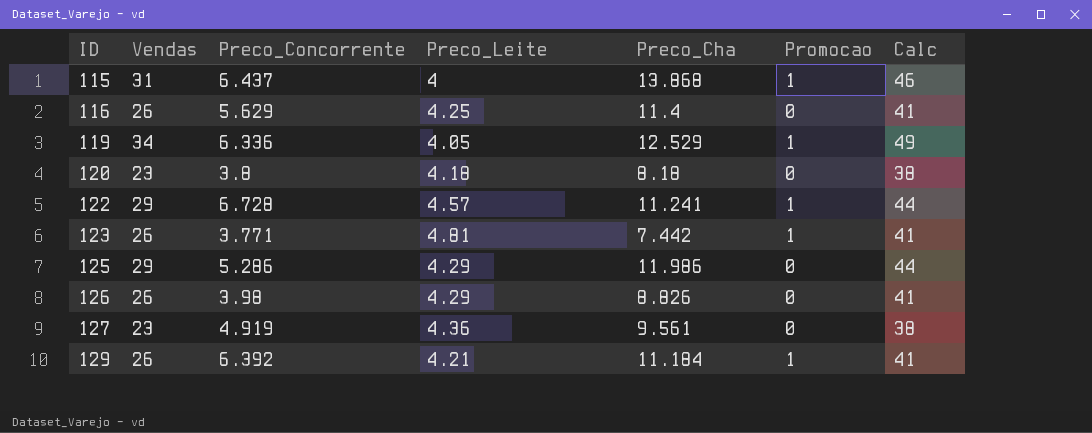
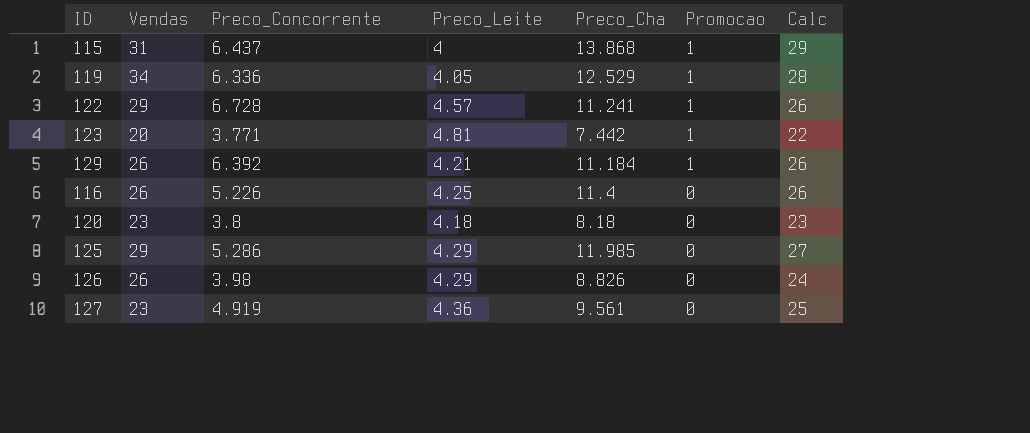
row order: ID ascending -> Promocao descending
column Calc | formula: [Vendas] + 15 -> [Preco_Cha] + 15
123 | Vendas: 26 -> 20
116 | Preco_Concorrente: 5.629 -> 5.226
125 | Preco_Cha: 11.986 -> 11.985

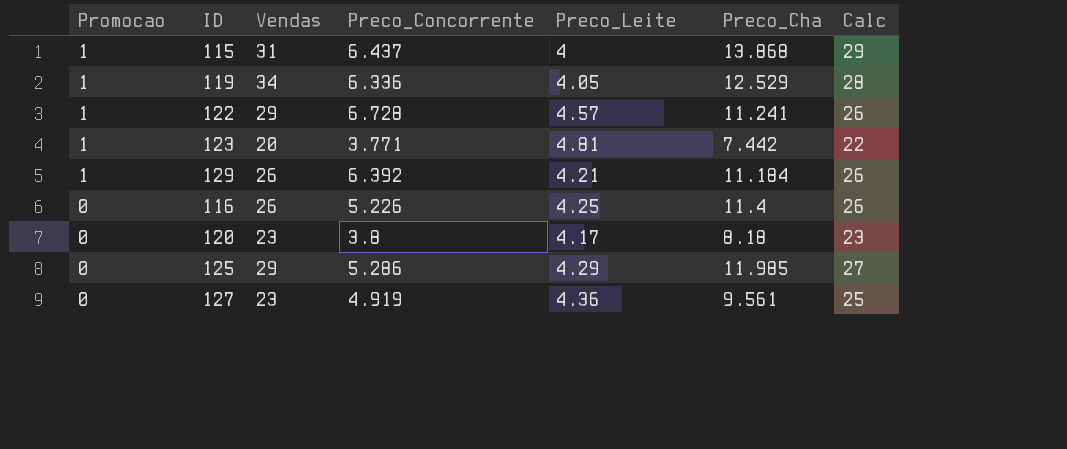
column Promocao | position: 6 -> 1
row 126: 26 | 3.98 | 4.29 | 8.826 | 0 | 24 -> none
120 | Preco_Leite: 4.18 -> 4.17

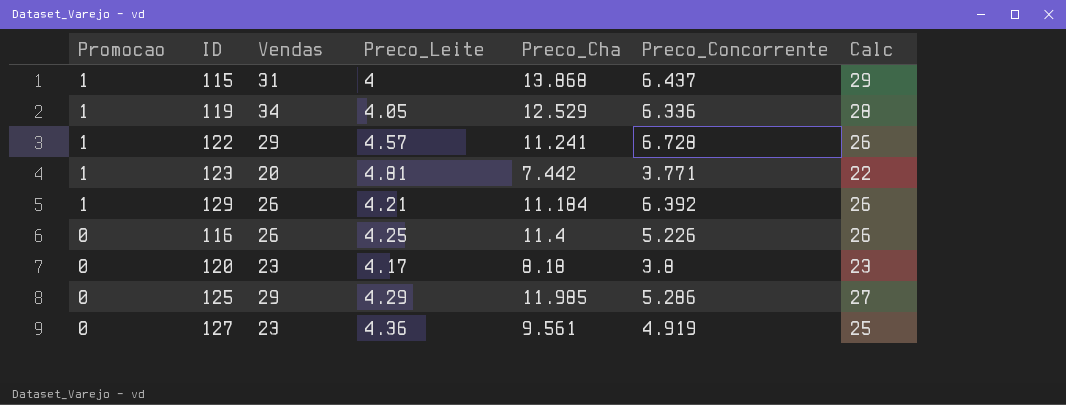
column Preco_Concorrente | position: 4 -> 6

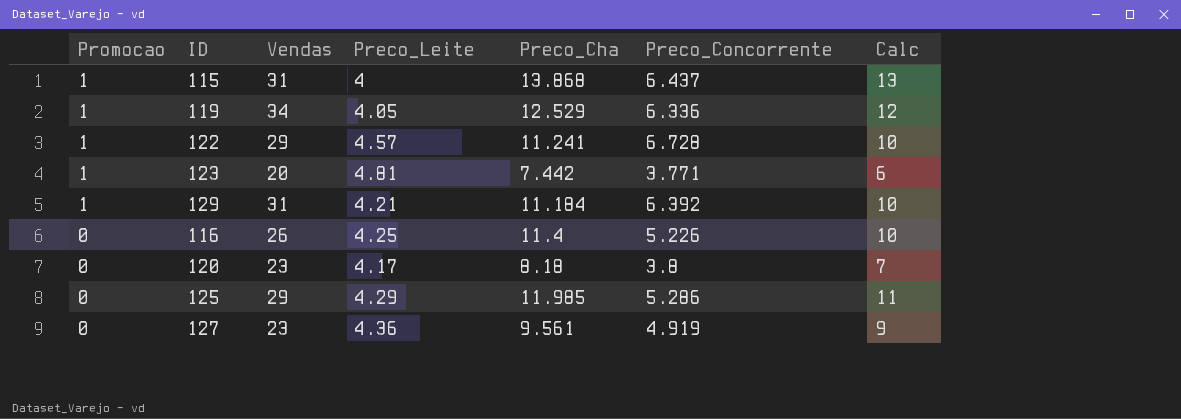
column Calc | formula: [Preco_Cha] + 15 -> [Preco_Cha] - 1
129 | Vendas: 26 -> 31

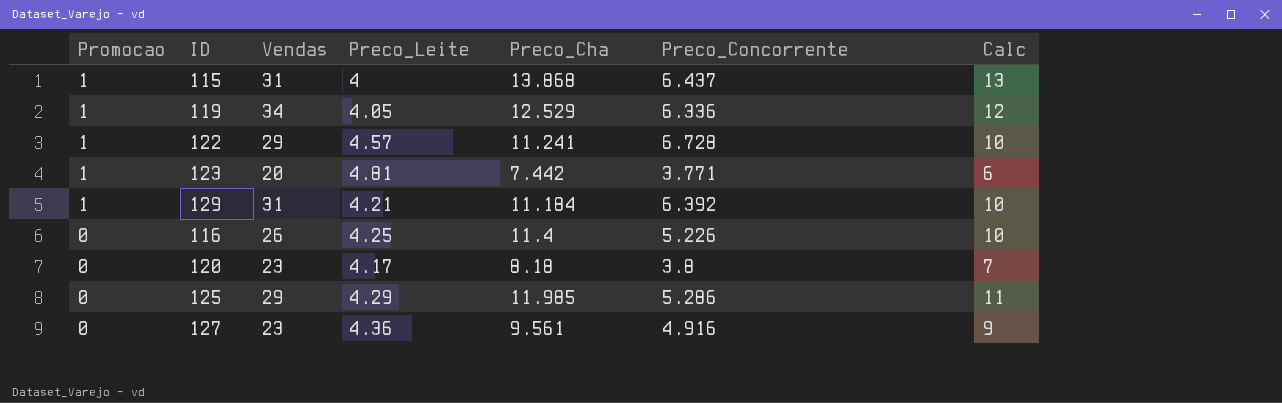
127 | Preco_Concorrente: 4.919 -> 4.916

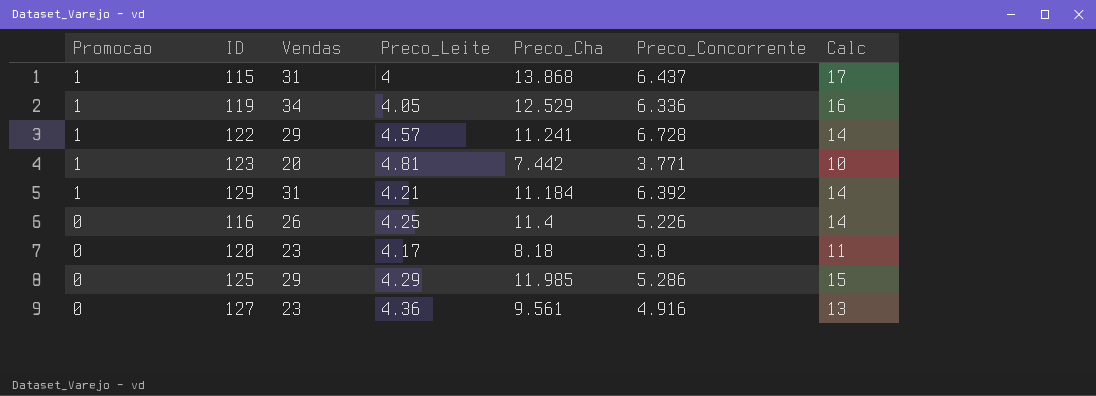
column Calc | formula: [Preco_Cha] - 1 -> [Preco_Cha] + 3

